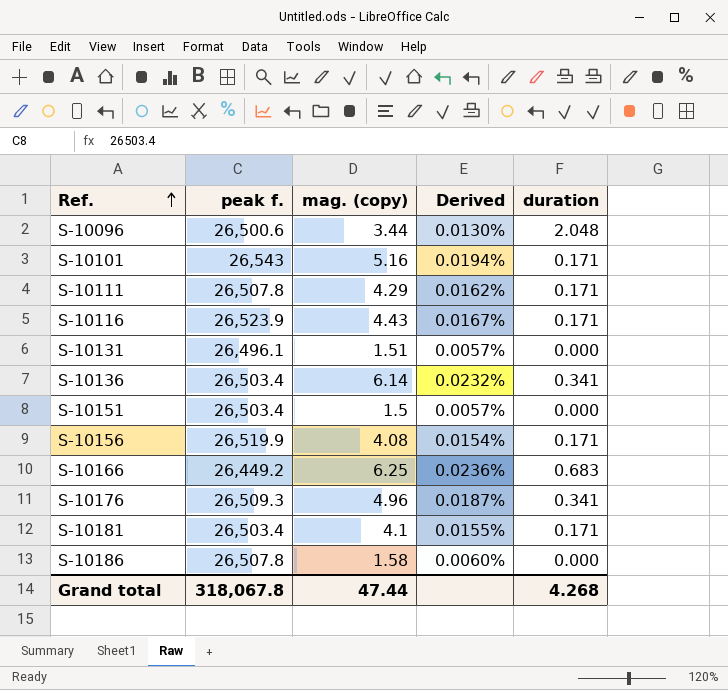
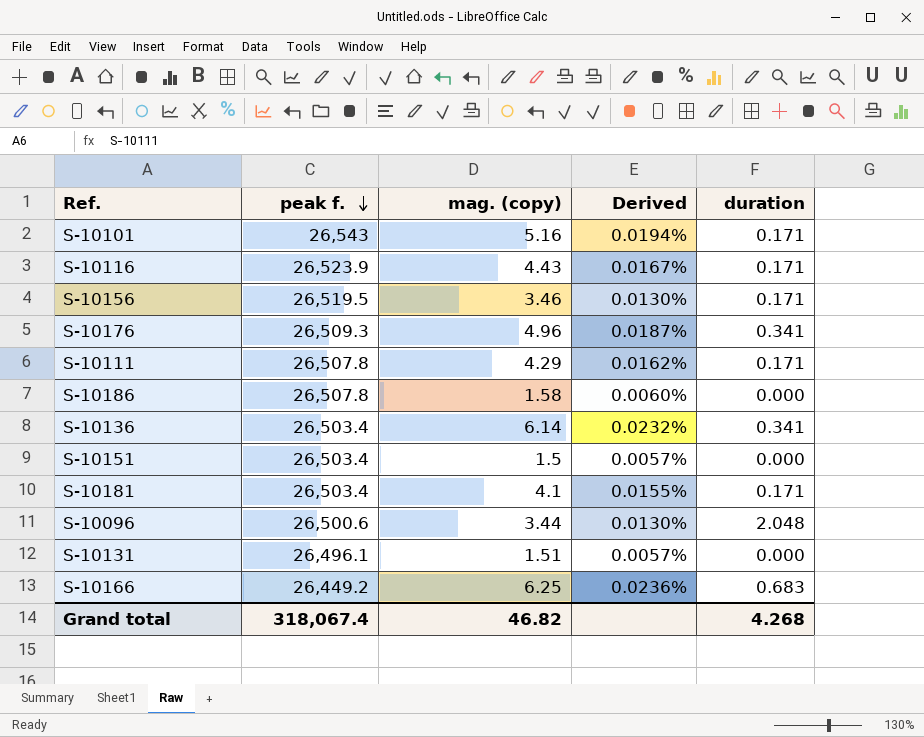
row order: Ref. ascending -> peak f. descending
S-10156 | peak f.: 26,519.9 -> 26,519.5
S-10156 | mag. (copy): 4.08 -> 3.46
S-10156 | Derived: 0.0154% -> 0.0130%
Grand total | peak f.: 318,067.8 -> 318,067.4
Grand total | mag. (copy): 47.44 -> 46.82

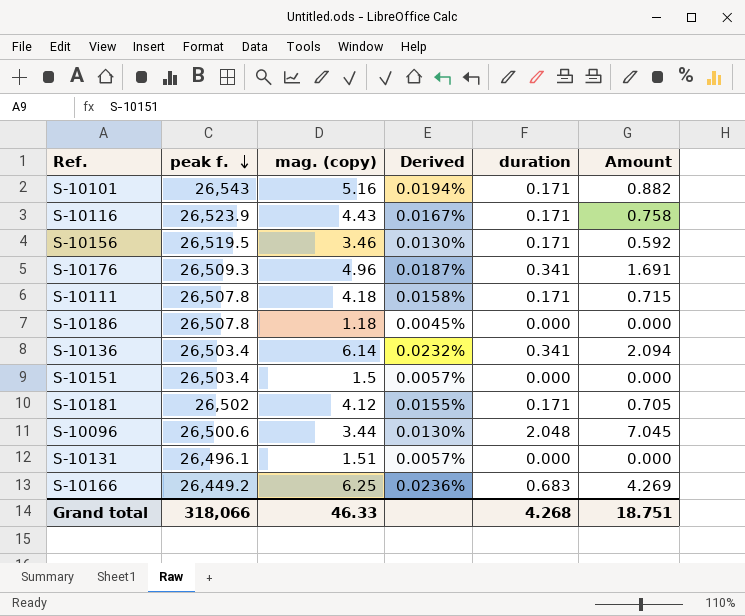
column Amount | formula: none -> [mag. (copy)] * [duration]
S-10111 | mag. (copy): 4.29 -> 4.18
S-10111 | Derived: 0.0162% -> 0.0158%
S-10186 | mag. (copy): 1.58 -> 1.18
S-10186 | Derived: 0.0060% -> 0.0045%
S-10181 | peak f.: 26,503.4 -> 26,502
S-10181 | mag. (copy): 4.1 -> 4.12
Grand total | peak f.: 318,067.4 -> 318,066
Grand total | mag. (copy): 46.82 -> 46.33

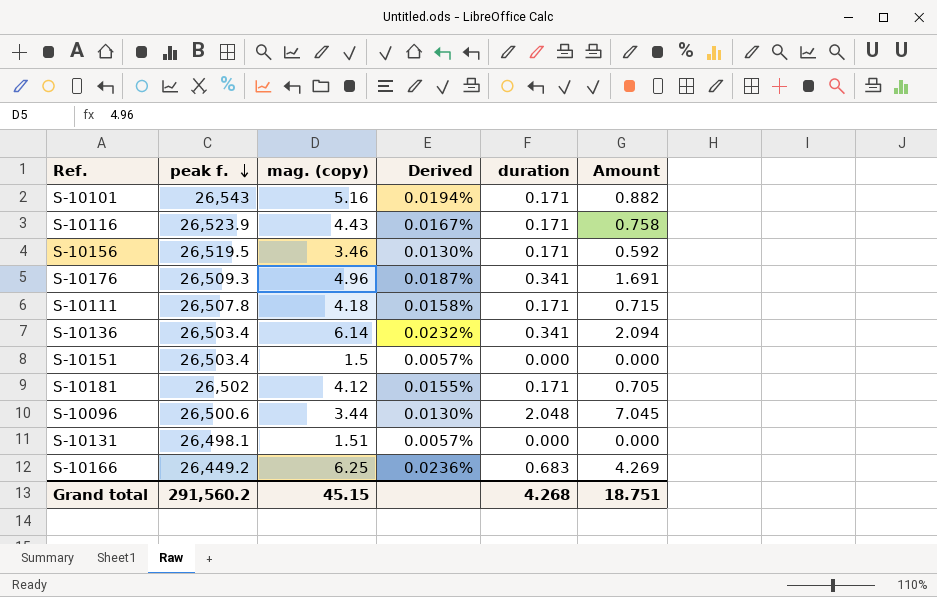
row S-10186: 26,507.8 | 1.18 | 0.0045% | 0.000 | 0.000 -> none
S-10131 | peak f.: 26,496.1 -> 26,498.1
Grand total | peak f.: 318,066 -> 291,560.2
Grand total | mag. (copy): 46.33 -> 45.15

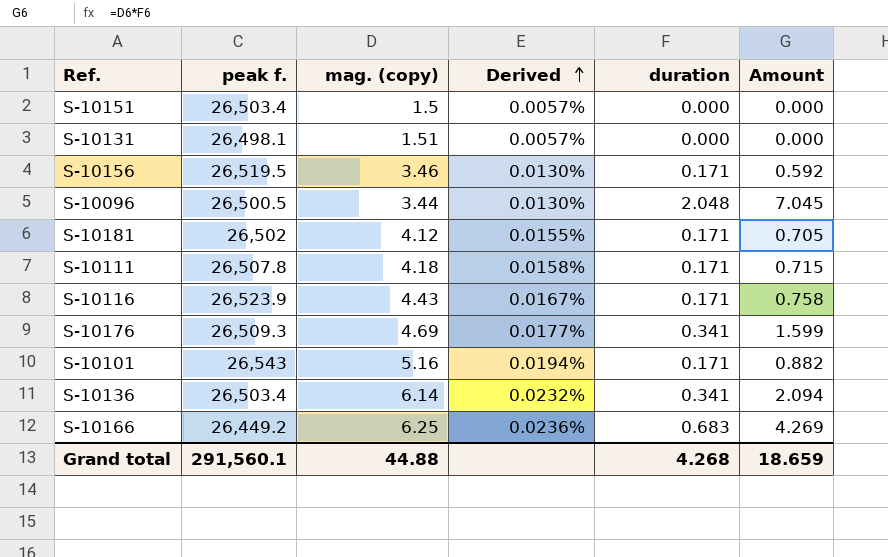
row order: peak f. descending -> Derived ascending
S-10096 | peak f.: 26,500.6 -> 26,500.5
S-10176 | mag. (copy): 4.96 -> 4.69
S-10176 | Derived: 0.0187% -> 0.0177%
S-10176 | Amount: 1.691 -> 1.599
Grand total | peak f.: 291,560.2 -> 291,560.1
Grand total | mag. (copy): 45.15 -> 44.88
Grand total | Amount: 18.751 -> 18.659

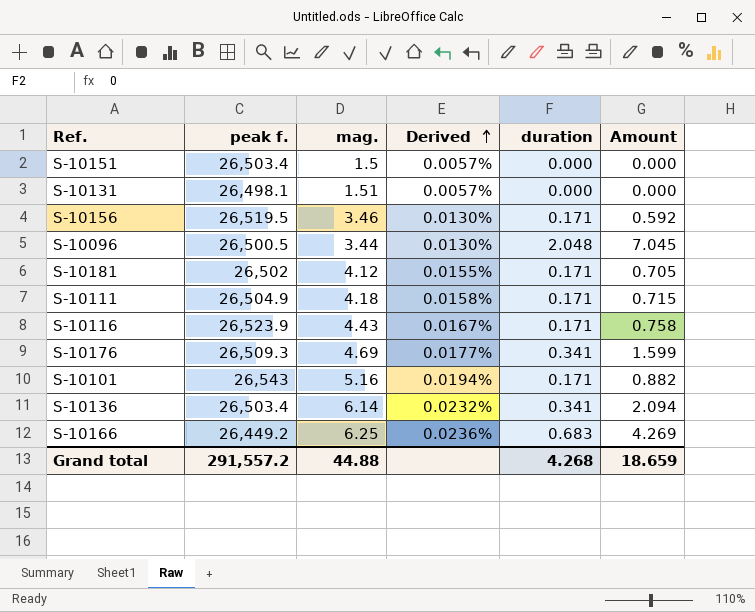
column name: mag. (copy) -> mag.
S-10111 | peak f.: 26,507.8 -> 26,504.9
Grand total | peak f.: 291,560.1 -> 291,557.2

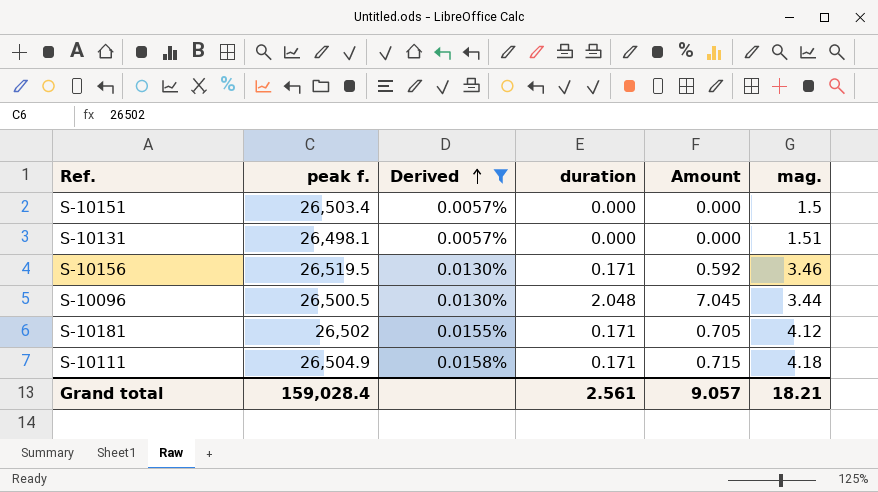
filter: none -> Derived <= 0.0158%
column mag. | position: 3 -> 6
Grand total | peak f.: 291,557.2 -> 159,028.4
Grand total | duration: 4.268 -> 2.561
Grand total | Amount: 18.659 -> 9.057
Grand total | mag.: 44.88 -> 18.21

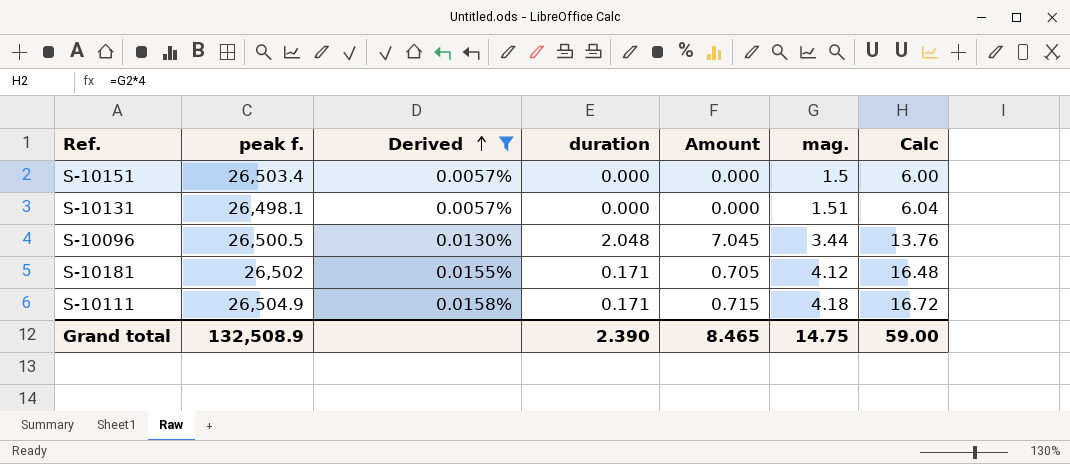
column Calc | formula: none -> [mag.] * 4
row S-10156: 26,519.5 | 0.0130% | 0.171 | 0.592 | 3.46 -> none
Grand total | peak f.: 159,028.4 -> 132,508.9
Grand total | duration: 2.561 -> 2.390
Grand total | Amount: 9.057 -> 8.465
Grand total | mag.: 18.21 -> 14.75

